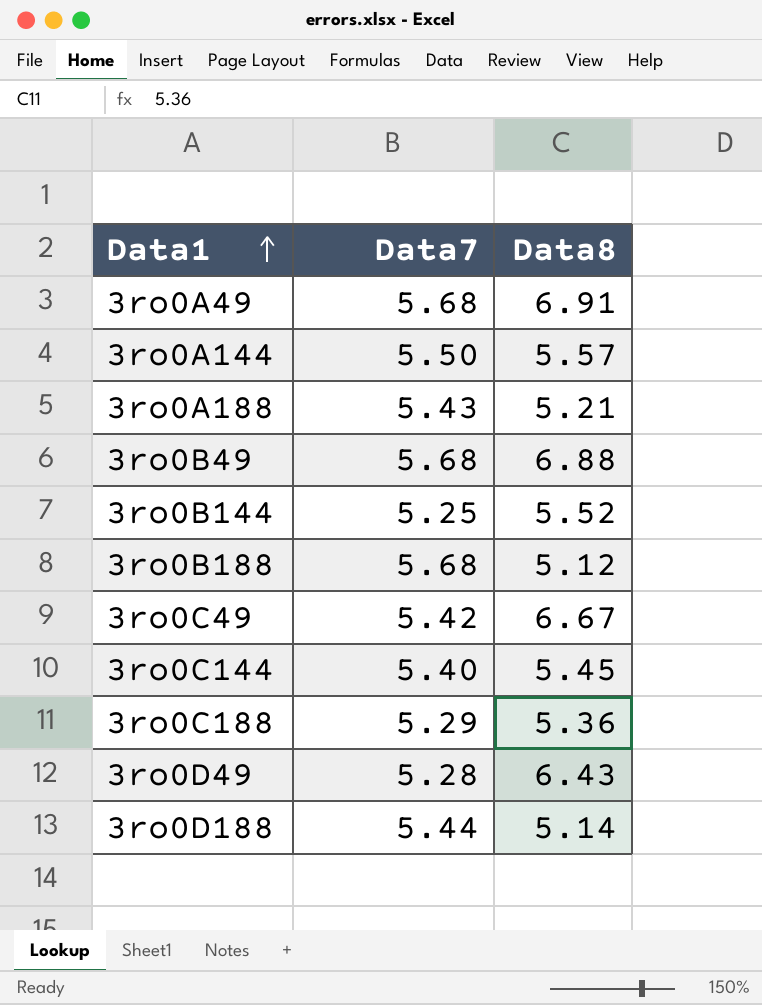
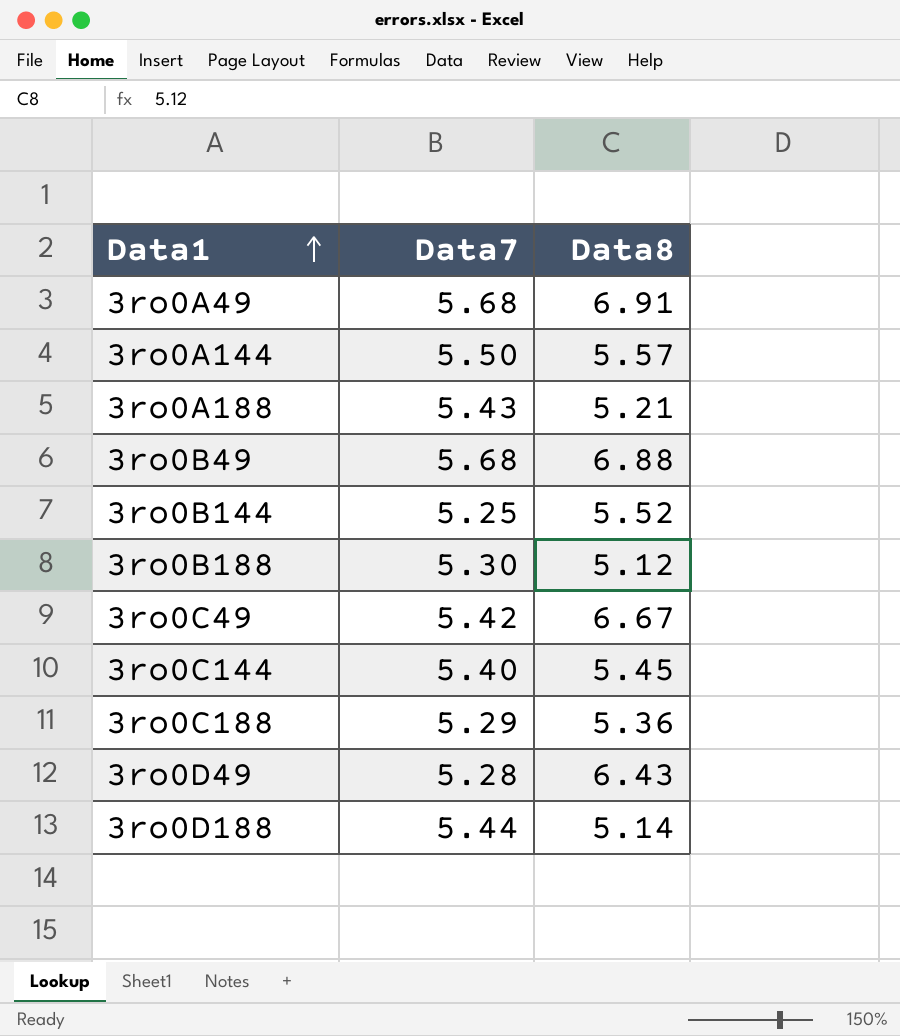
3ro0B188 | Data7: 5.68 -> 5.30

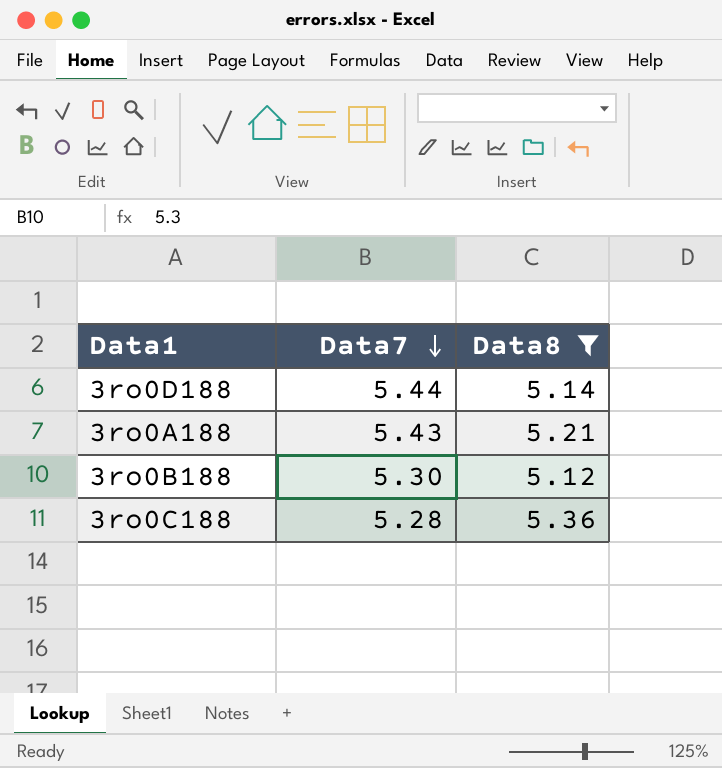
filter: none -> Data8 <= 5.36
row order: Data1 ascending -> Data7 descending
3ro0C188 | Data7: 5.29 -> 5.28

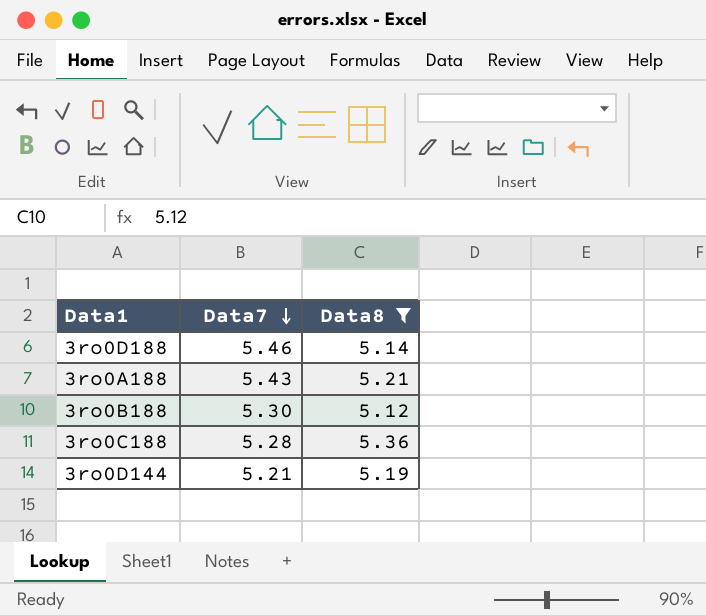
3ro0D188 | Data7: 5.44 -> 5.46
row 3ro0D144: none -> 5.21 | 5.19

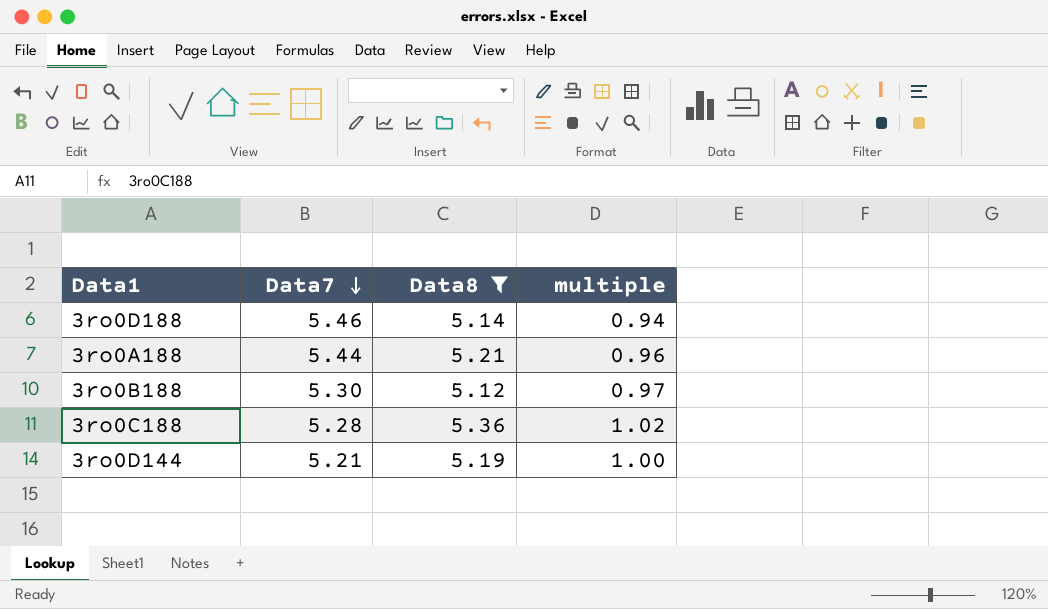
column multiple | formula: none -> [Data8] / [Data7]
3ro0A188 | Data7: 5.43 -> 5.44

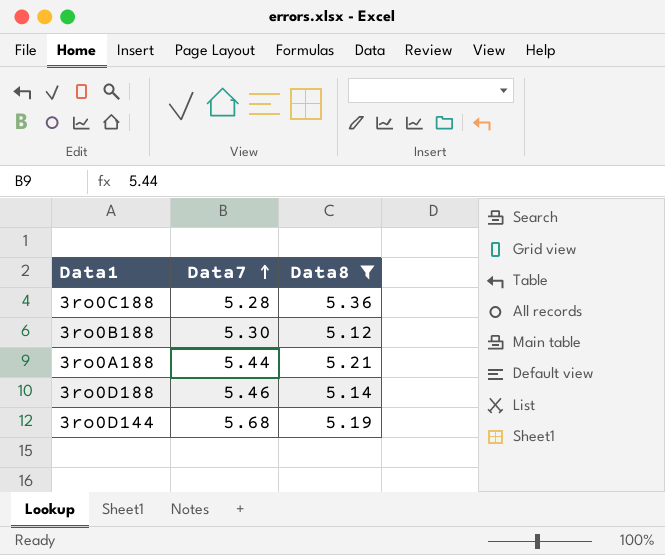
row order: Data7 descending -> Data7 ascending
column multiple | formula: [Data8] / [Data7] -> none
3ro0D144 | Data7: 5.21 -> 5.68

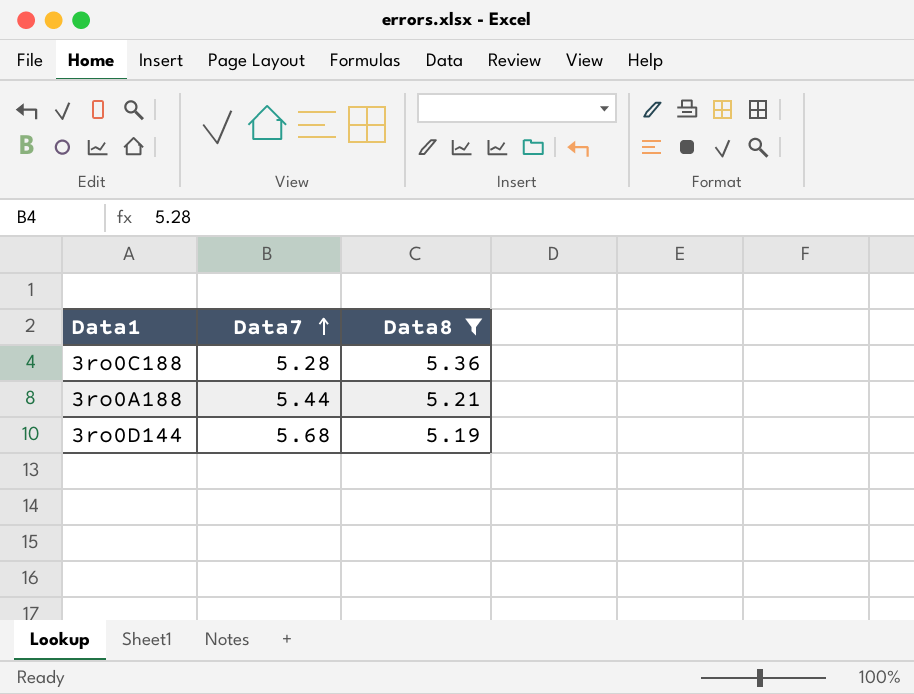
row 3ro0B188: 5.30 | 5.12 -> none
row 3ro0D188: 5.46 | 5.14 -> none

